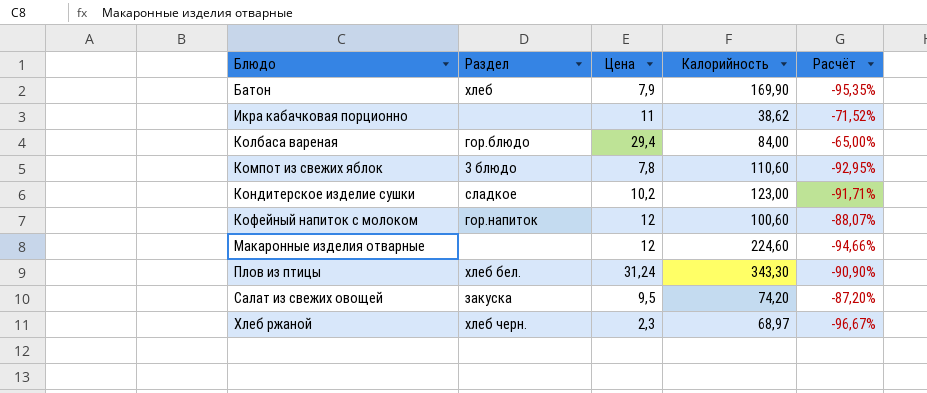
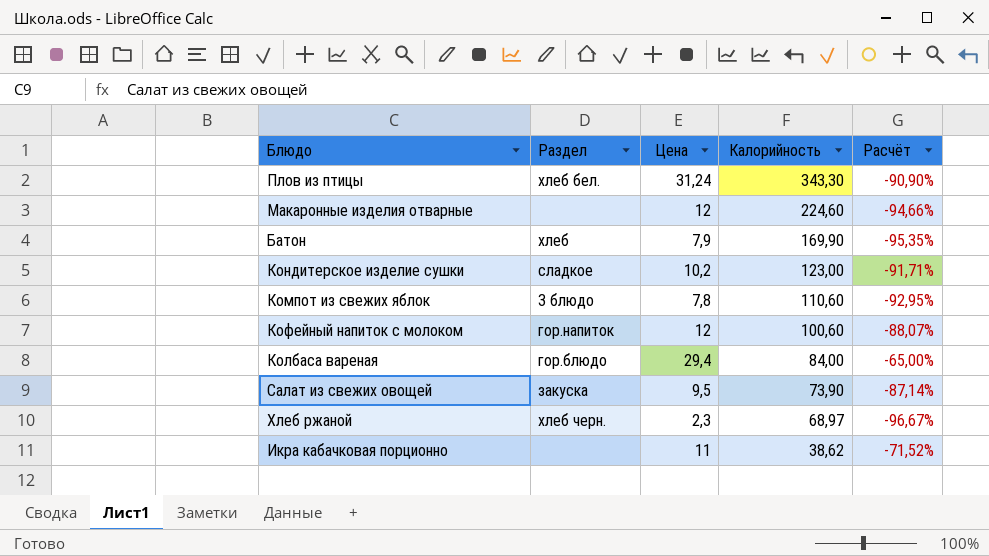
row order: Блюдо ascending -> Калорийность descending
Салат из свежих овощей | Калорийность: 74,20 -> 73,90
Салат из свежих овощей | Расчёт: -87,20% -> -87,14%

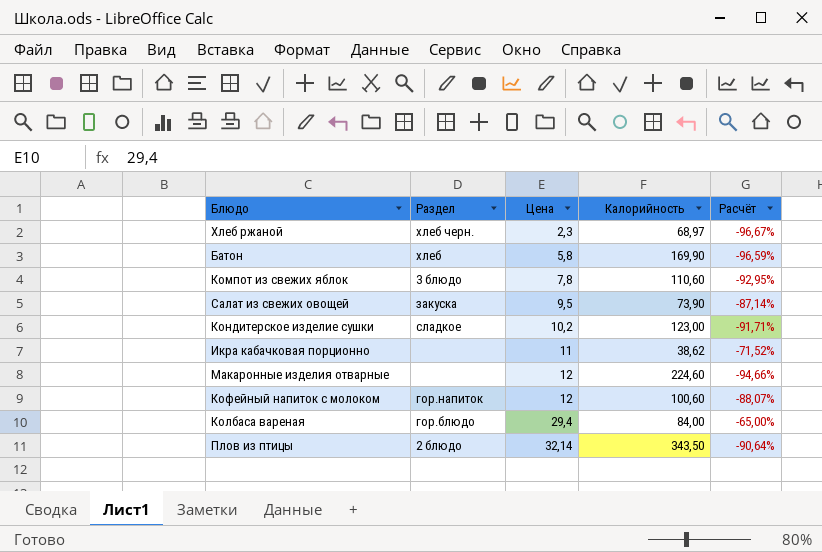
row order: Калорийность descending -> Цена ascending
Батон | Цена: 7,9 -> 5,8
Батон | Расчёт: -95,35% -> -96,59%
Плов из птицы | Раздел: хлеб бел. -> 2 блюдо
Плов из птицы | Цена: 31,24 -> 32,14
Плов из птицы | Калорийность: 343,30 -> 343,50
Плов из птицы | Расчёт: -90,90% -> -90,64%

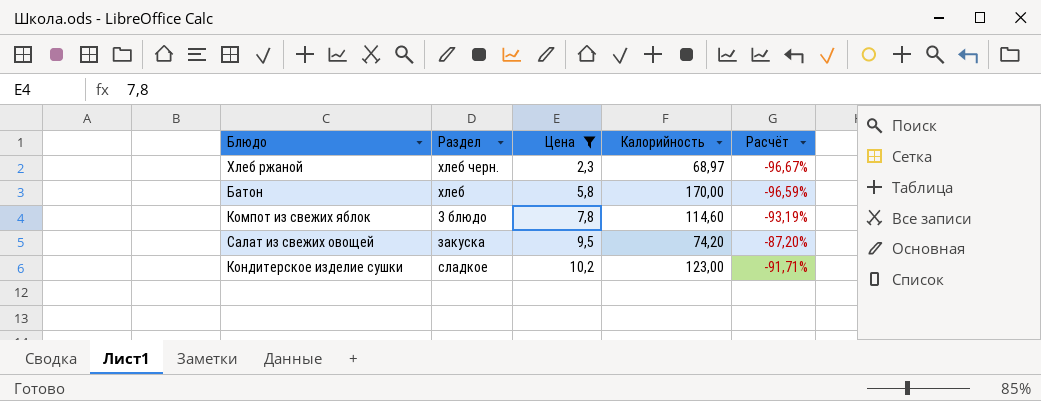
filter: none -> Цена <= 10,2
Батон | Калорийность: 169,90 -> 170,00
Компот из свежих яблок | Калорийность: 110,60 -> 114,60
Компот из свежих яблок | Расчёт: -92,95% -> -93,19%
Салат из свежих овощей | Калорийность: 73,90 -> 74,20
Салат из свежих овощей | Расчёт: -87,14% -> -87,20%

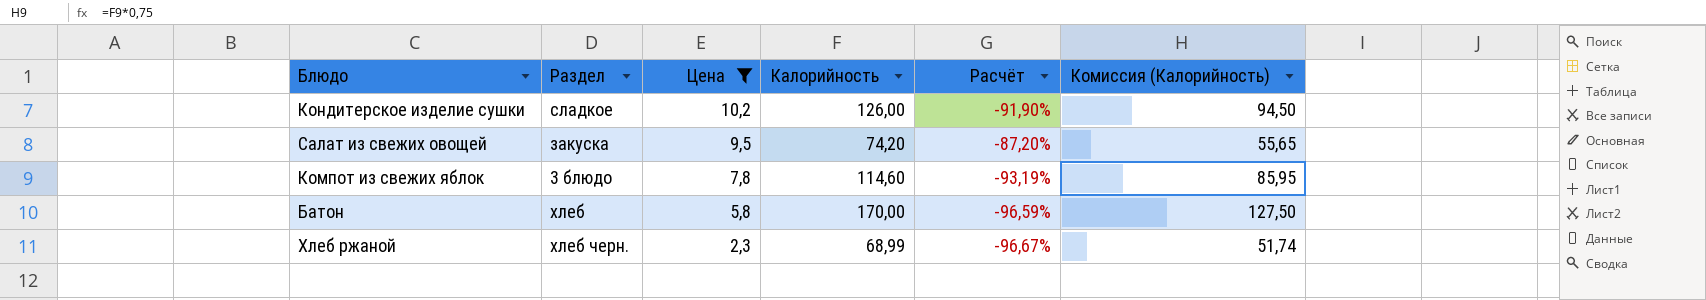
row order: Цена ascending -> Цена descending
column Комиссия (Калорийность) | formula: none -> [Калорийность] * 0,75
Кондитерское изделие сушки | Калорийность: 123,00 -> 126,00
Кондитерское изделие сушки | Расчёт: -91,71% -> -91,90%
Хлеб ржаной | Калорийность: 68,97 -> 68,99

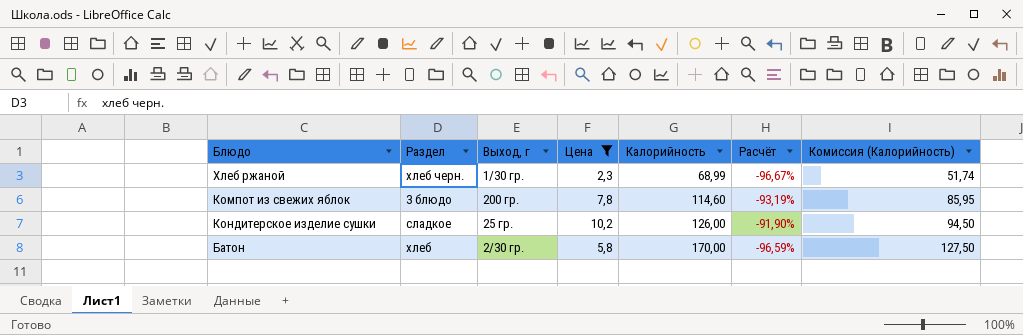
row order: Цена descending -> Калорийность ascending
column Выход, г | position: none -> 3
row Салат из свежих овощей: закуска | 9,5 | 74,20 | -87,20% | 55,65 -> none

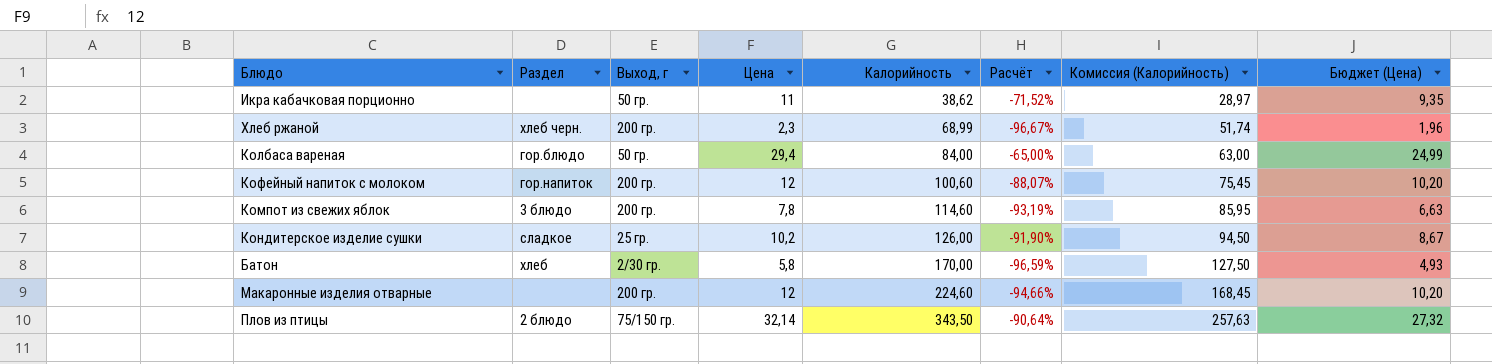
filter: Цена <= 10,2 -> none
column Бюджет (Цена) | formula: none -> [Цена] * 0,85
Хлеб ржаной | Выход, г: 1/30 гр. -> 200 гр.

